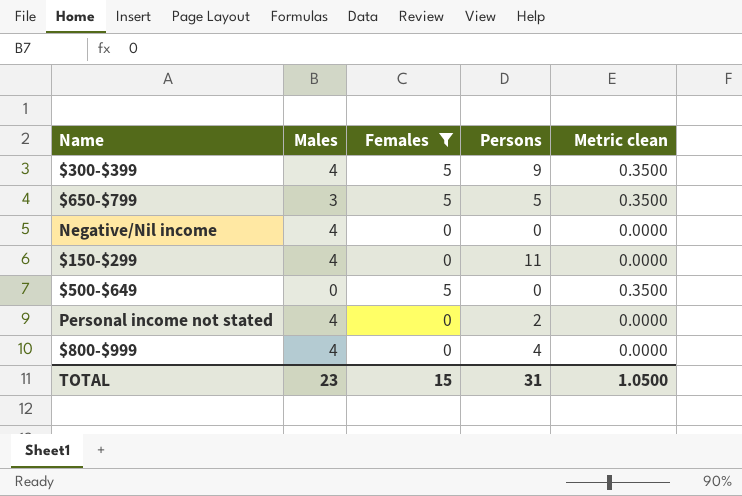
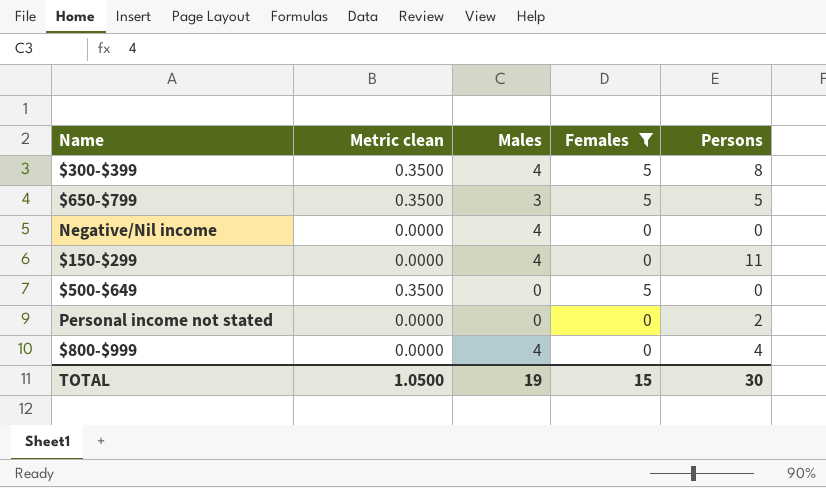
column Metric clean | position: 5 -> 2
$300-$399 | Persons: 9 -> 8
Personal income not stated | Males: 4 -> 0
TOTAL | Males: 23 -> 19
TOTAL | Persons: 31 -> 30

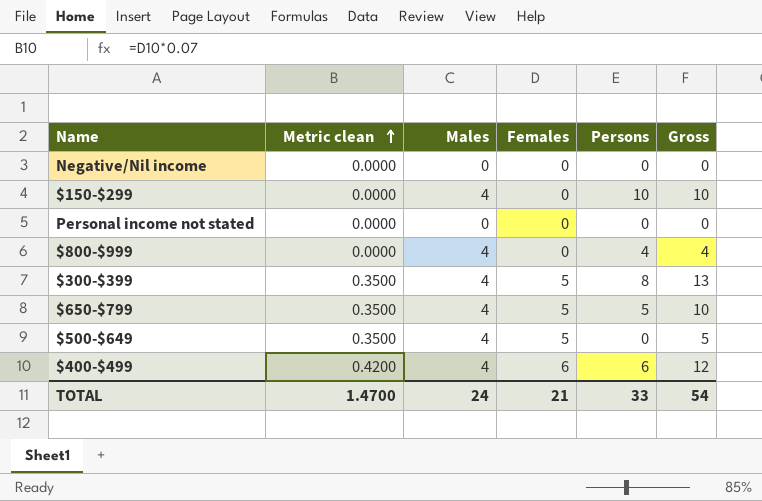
filter: Females != 6 -> none
row order: none -> Metric clean ascending
column Gross | formula: none -> [Females] + [Persons]
Negative/Nil income | Males: 4 -> 0
$150-$299 | Persons: 11 -> 10
Personal income not stated | Persons: 2 -> 0
$650-$799 | Males: 3 -> 4
$500-$649 | Males: 0 -> 4
TOTAL | Metric clean: 1.0500 -> 1.4700
TOTAL | Males: 19 -> 24
TOTAL | Females: 15 -> 21
TOTAL | Persons: 30 -> 33

